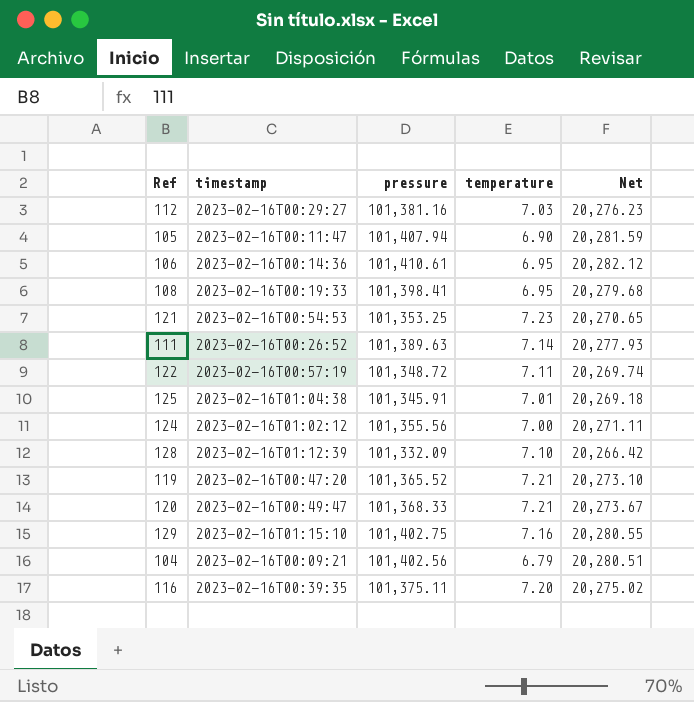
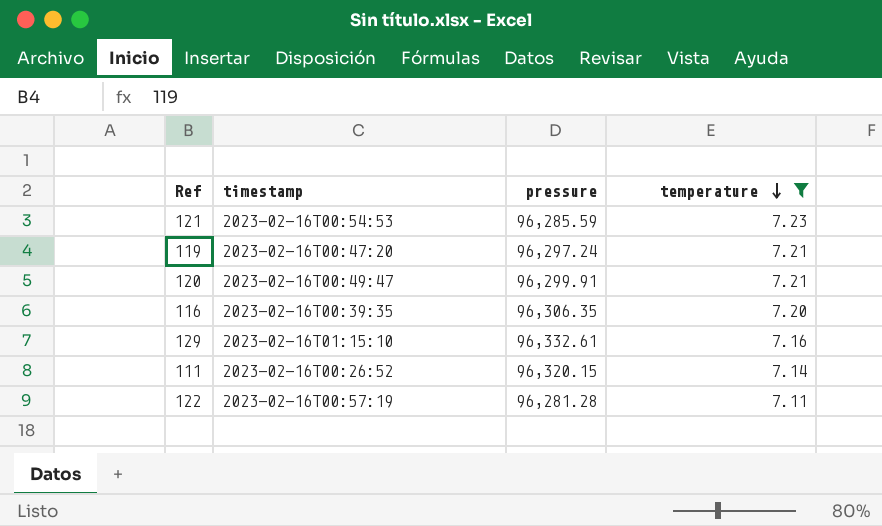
filter: none -> temperature >= 7.11
row order: none -> temperature descending
column Net | formula: [pressure] * 0.2 -> none
121 | pressure: 101,353.25 -> 96,285.59
119 | pressure: 101,365.52 -> 96,297.24
120 | pressure: 101,368.33 -> 96,299.91
116 | pressure: 101,375.11 -> 96,306.35
129 | pressure: 101,402.75 -> 96,332.61
111 | pressure: 101,389.63 -> 96,320.15
122 | pressure: 101,348.72 -> 96,281.28

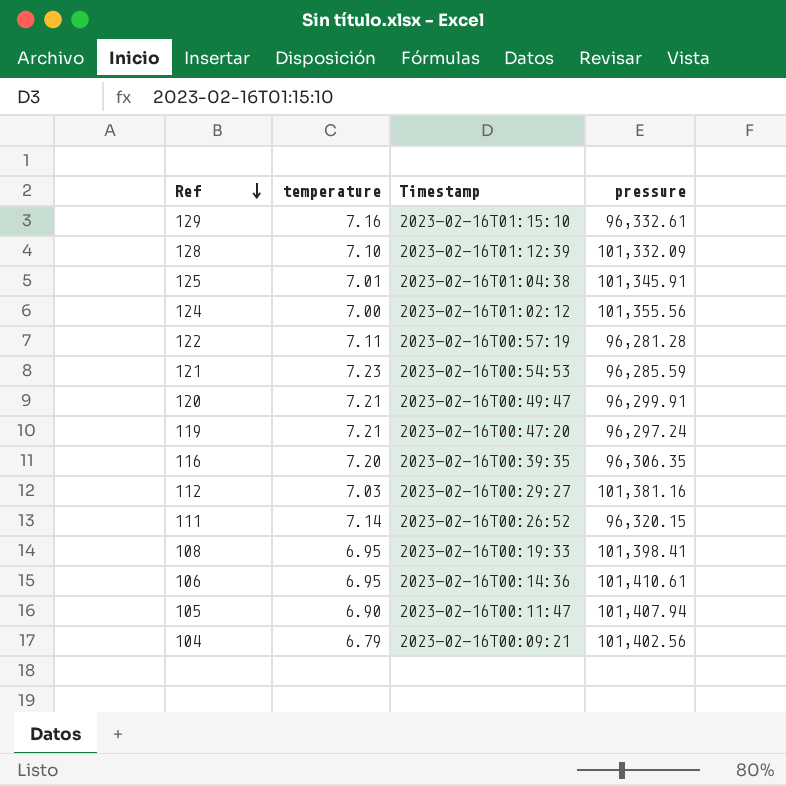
filter: temperature >= 7.11 -> none
row order: temperature descending -> Ref descending
column temperature | position: 4 -> 2
column name: timestamp -> Timestamp

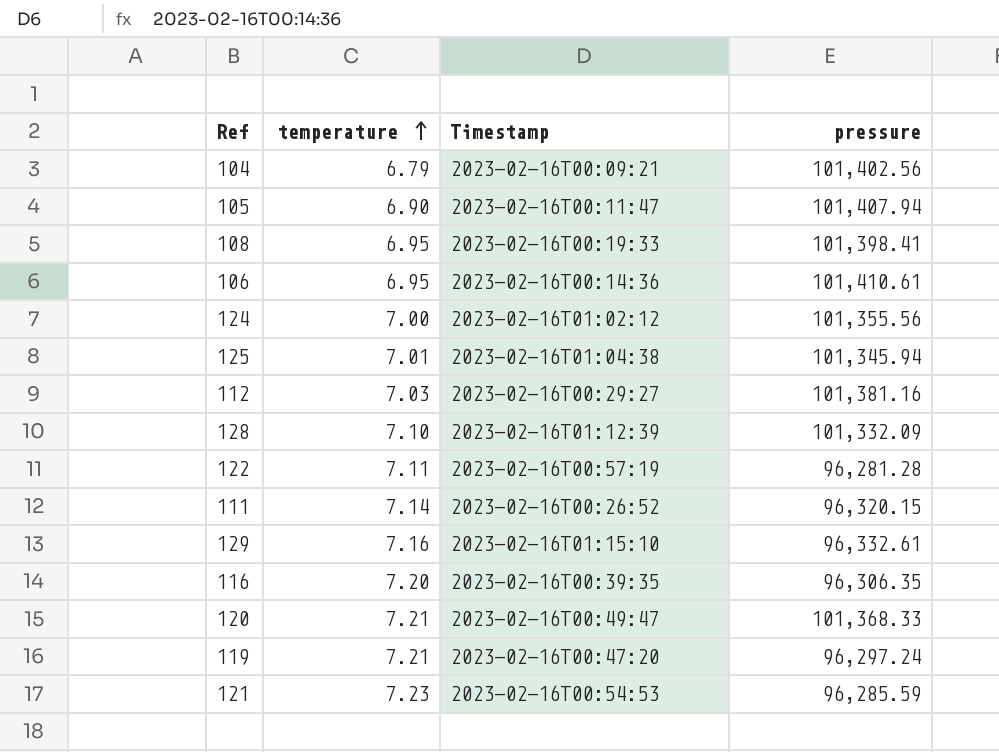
row order: Ref descending -> temperature ascending
125 | pressure: 101,345.91 -> 101,345.94
120 | pressure: 96,299.91 -> 101,368.33

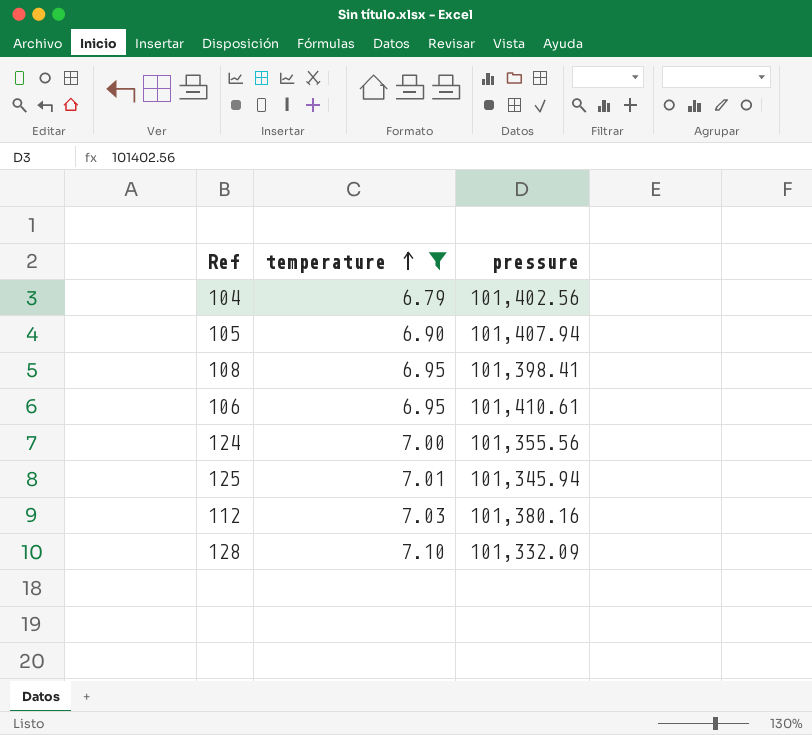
filter: none -> temperature <= 7.10
column Timestamp | position: 3 -> none
112 | pressure: 101,381.16 -> 101,380.16

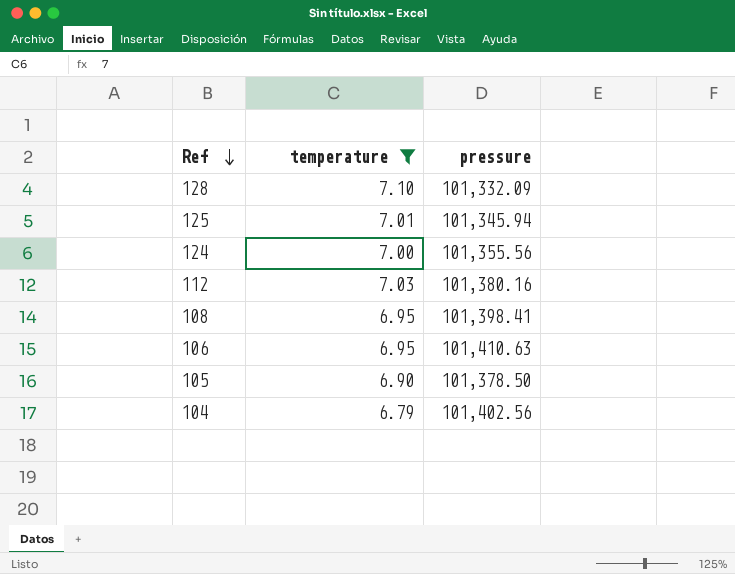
row order: temperature ascending -> Ref descending
106 | pressure: 101,410.61 -> 101,410.63
105 | pressure: 101,407.94 -> 101,378.50

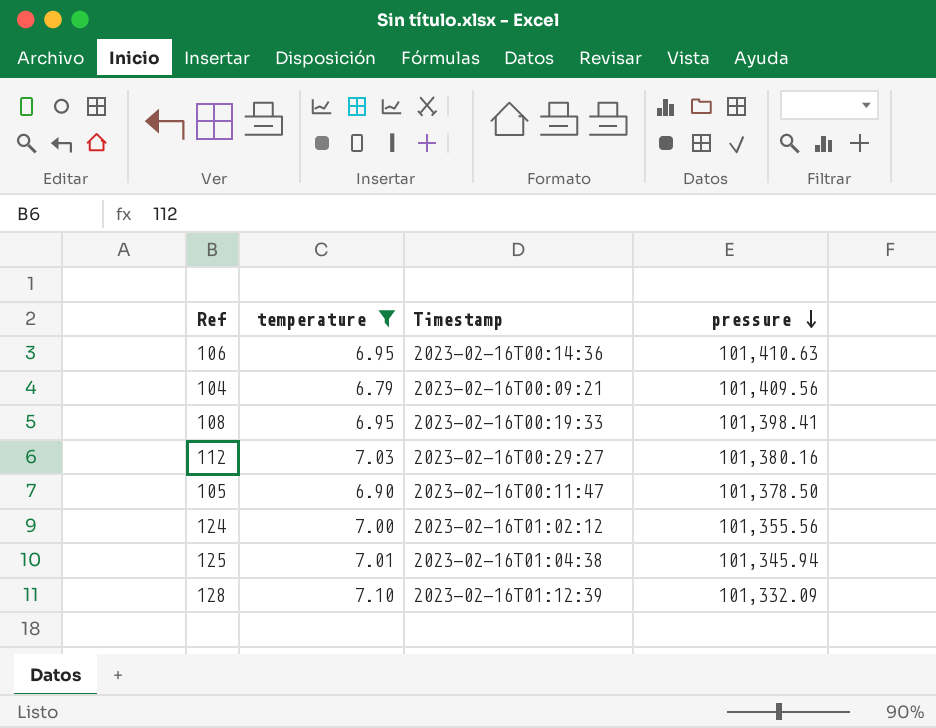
row order: Ref descending -> pressure descending
column Timestamp | position: none -> 3
104 | pressure: 101,402.56 -> 101,409.56

